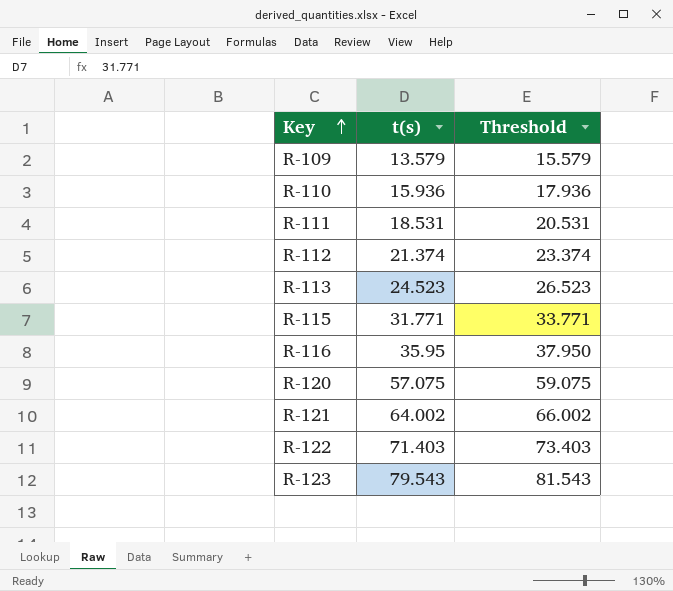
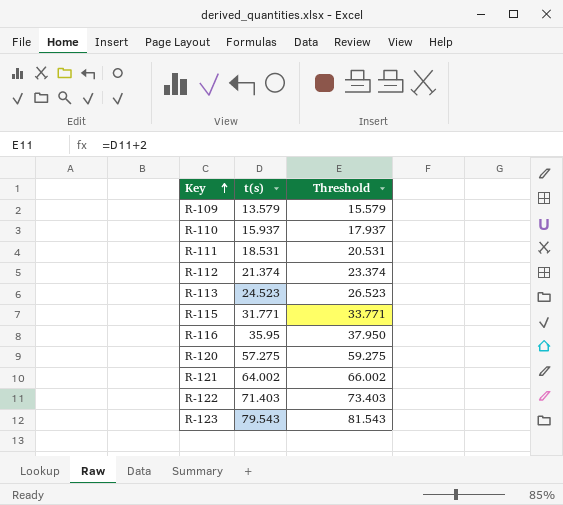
R-110 | t(s): 15.936 -> 15.937
R-110 | Threshold: 17.936 -> 17.937
R-120 | t(s): 57.075 -> 57.275
R-120 | Threshold: 59.075 -> 59.275

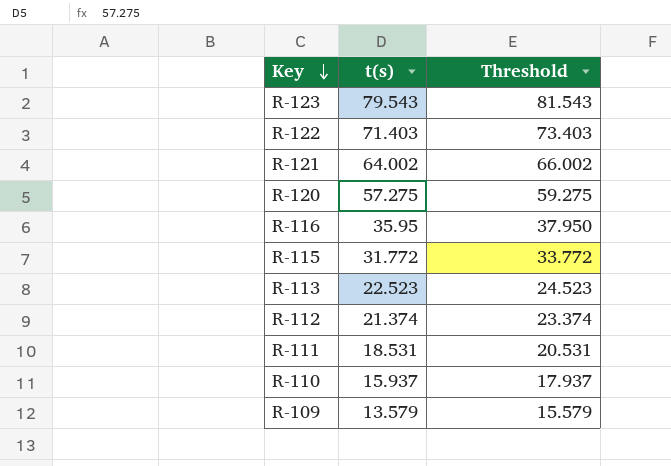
row order: Key ascending -> Key descending
R-115 | t(s): 31.771 -> 31.772
R-115 | Threshold: 33.771 -> 33.772
R-113 | t(s): 24.523 -> 22.523
R-113 | Threshold: 26.523 -> 24.523

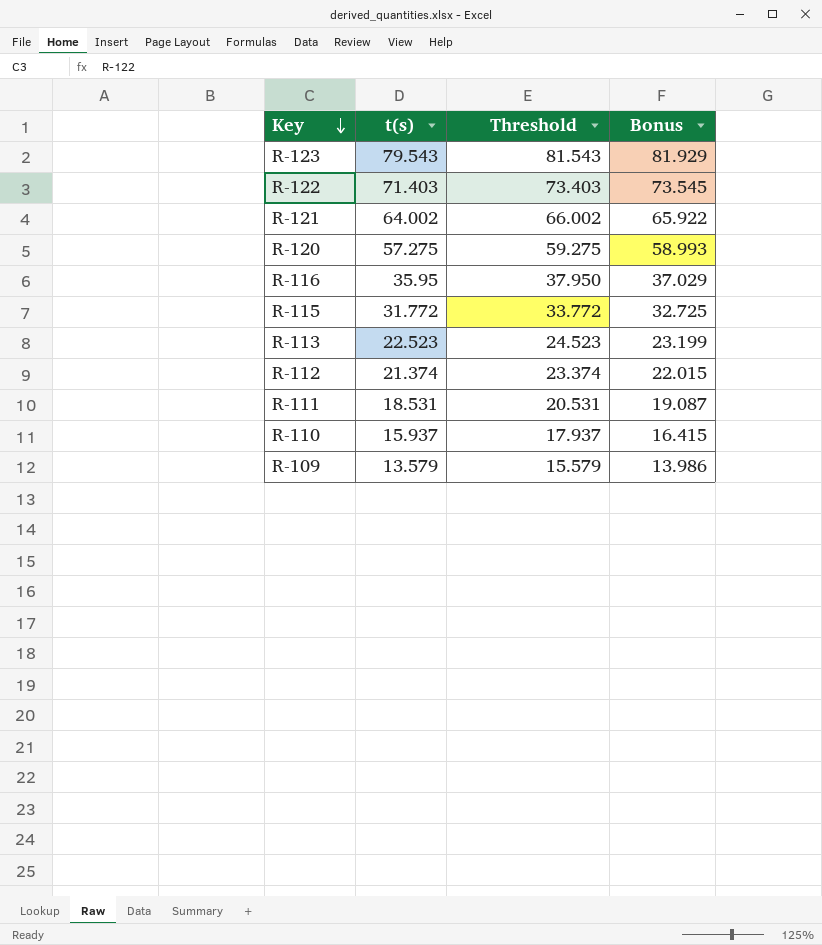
column Bonus | formula: none -> [t(s)] * 1.03

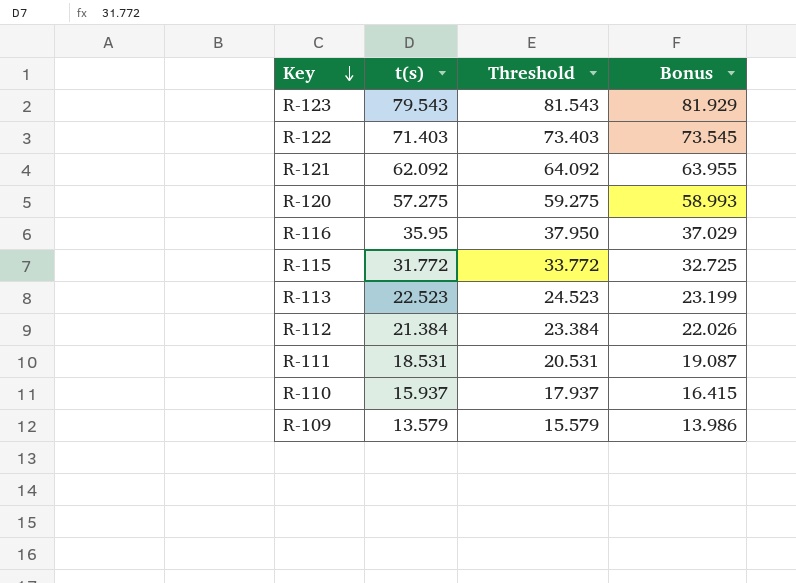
R-121 | t(s): 64.002 -> 62.092
R-121 | Threshold: 66.002 -> 64.092
R-121 | Bonus: 65.922 -> 63.955
R-112 | t(s): 21.374 -> 21.384
R-112 | Threshold: 23.374 -> 23.384
R-112 | Bonus: 22.015 -> 22.026

